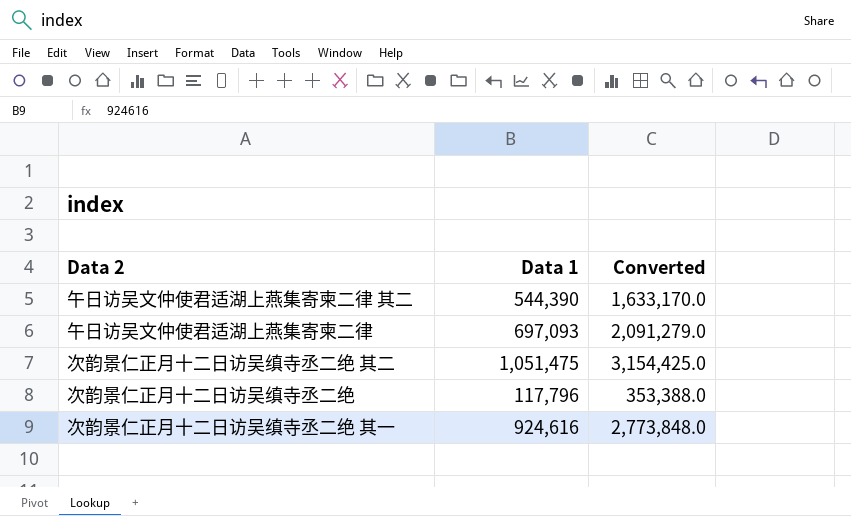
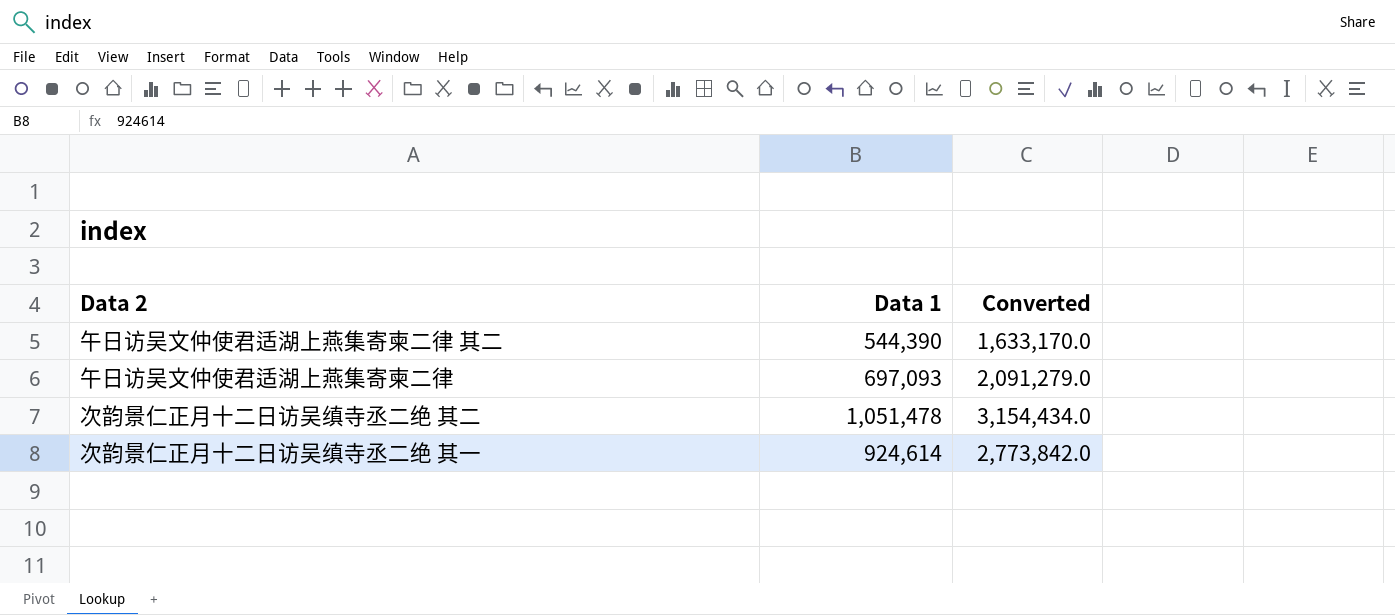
row 次韵景仁正月十二日访吴缜寺丞二绝: 117,796 | 353,388.0 -> none
次韵景仁正月十二日访吴缜寺丞二绝 其二 | Data 1: 1,051,475 -> 1,051,478
次韵景仁正月十二日访吴缜寺丞二绝 其二 | Converted: 3,154,425.0 -> 3,154,434.0
次韵景仁正月十二日访吴缜寺丞二绝 其一 | Data 1: 924,616 -> 924,614
次韵景仁正月十二日访吴缜寺丞二绝 其一 | Converted: 2,773,848.0 -> 2,773,842.0

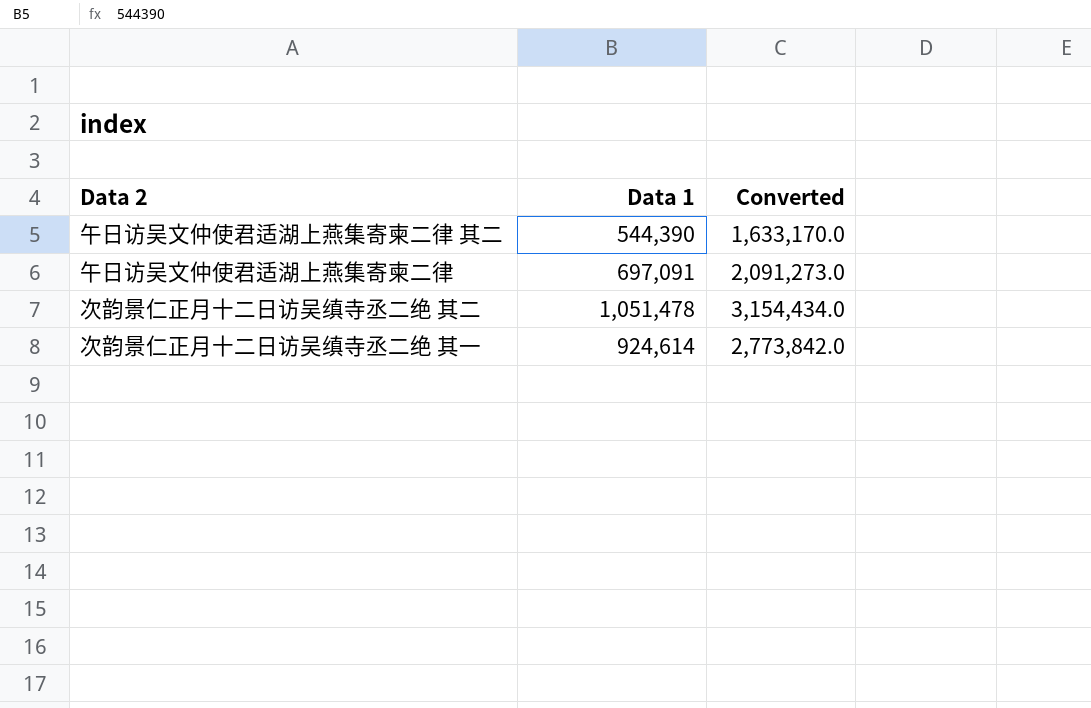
午日访吴文仲使君适湖上燕集寄柬二律 | Data 1: 697,093 -> 697,091
午日访吴文仲使君适湖上燕集寄柬二律 | Converted: 2,091,279.0 -> 2,091,273.0

